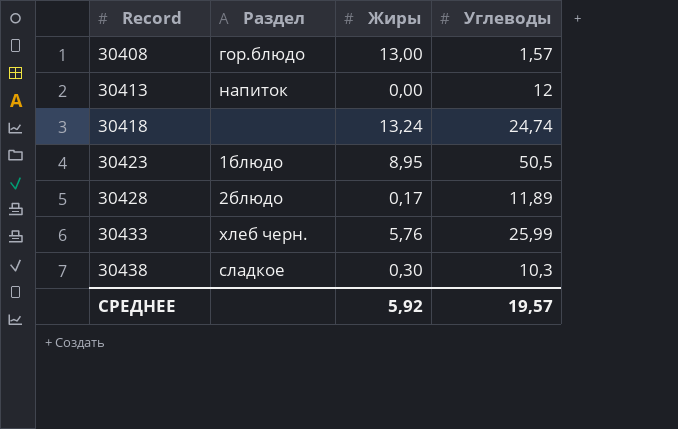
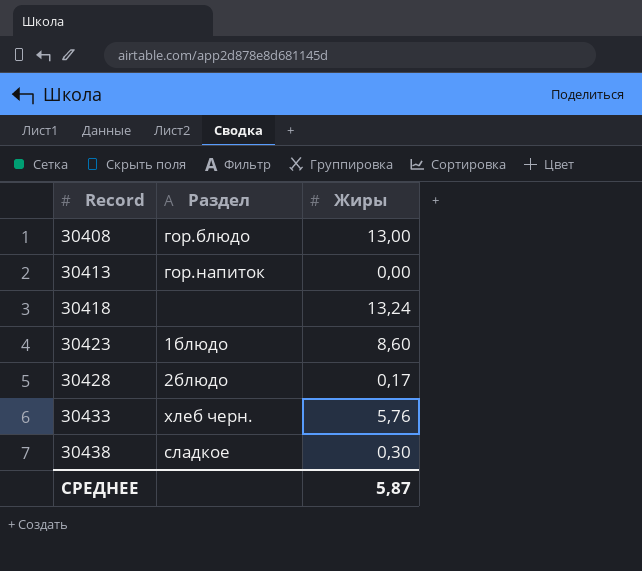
column Углеводы | position: 4 -> none
30413 | Раздел: напиток -> гор.напиток
30423 | Жиры: 8,95 -> 8,60
СРЕДНЕЕ | Жиры: 5,92 -> 5,87

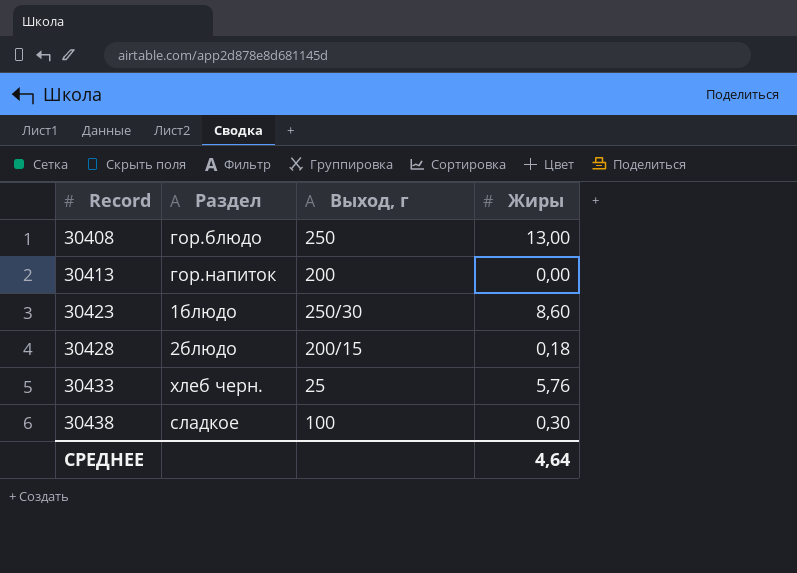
column Выход, г | position: none -> 3
row 30418: none | 13,24 -> none
30428 | Жиры: 0,17 -> 0,18
СРЕДНЕЕ | Жиры: 5,87 -> 4,64

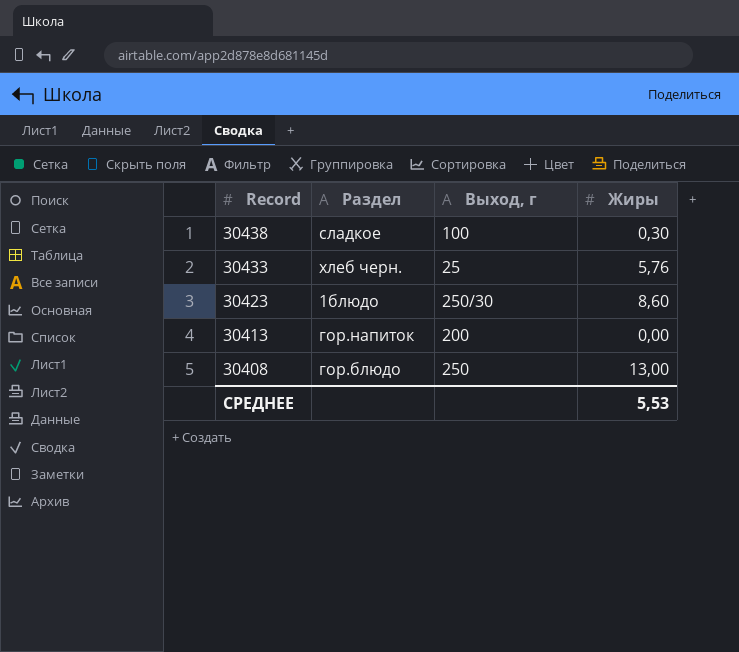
row order: Record ascending -> Record descending
row 30428: 2блюдо | 200/15 | 0,18 -> none
СРЕДНЕЕ | Жиры: 4,64 -> 5,53

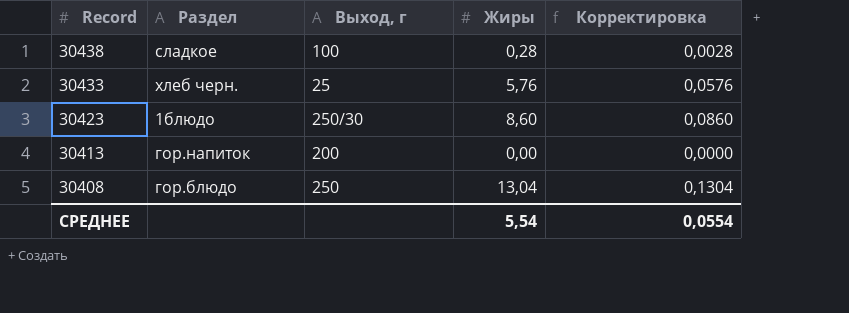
column Корректировка | formula: none -> [Жиры] * 0,01
30438 | Жиры: 0,30 -> 0,28
30408 | Жиры: 13,00 -> 13,04
СРЕДНЕЕ | Жиры: 5,53 -> 5,54

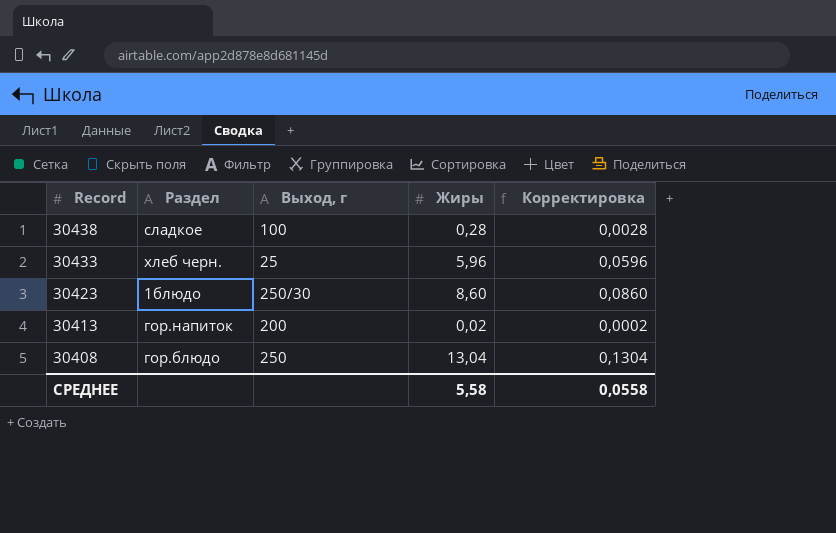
30433 | Жиры: 5,76 -> 5,96
30433 | Корректировка: 0,0576 -> 0,0596
30413 | Жиры: 0,00 -> 0,02
30413 | Корректировка: 0,0000 -> 0,0002
СРЕДНЕЕ | Жиры: 5,54 -> 5,58
СРЕДНЕЕ | Корректировка: 0,0554 -> 0,0558

